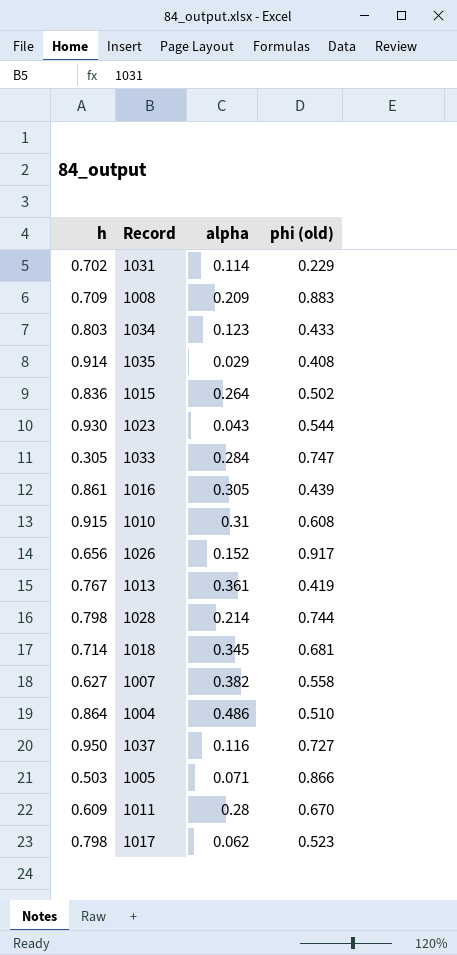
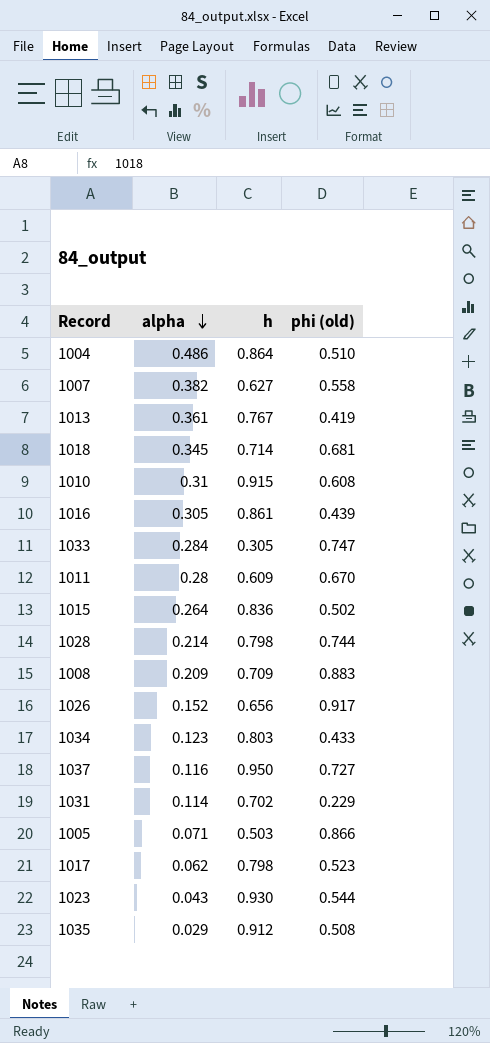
row order: none -> alpha descending
column h | position: 1 -> 3
1035 | h: 0.914 -> 0.912
1035 | phi (old): 0.408 -> 0.508

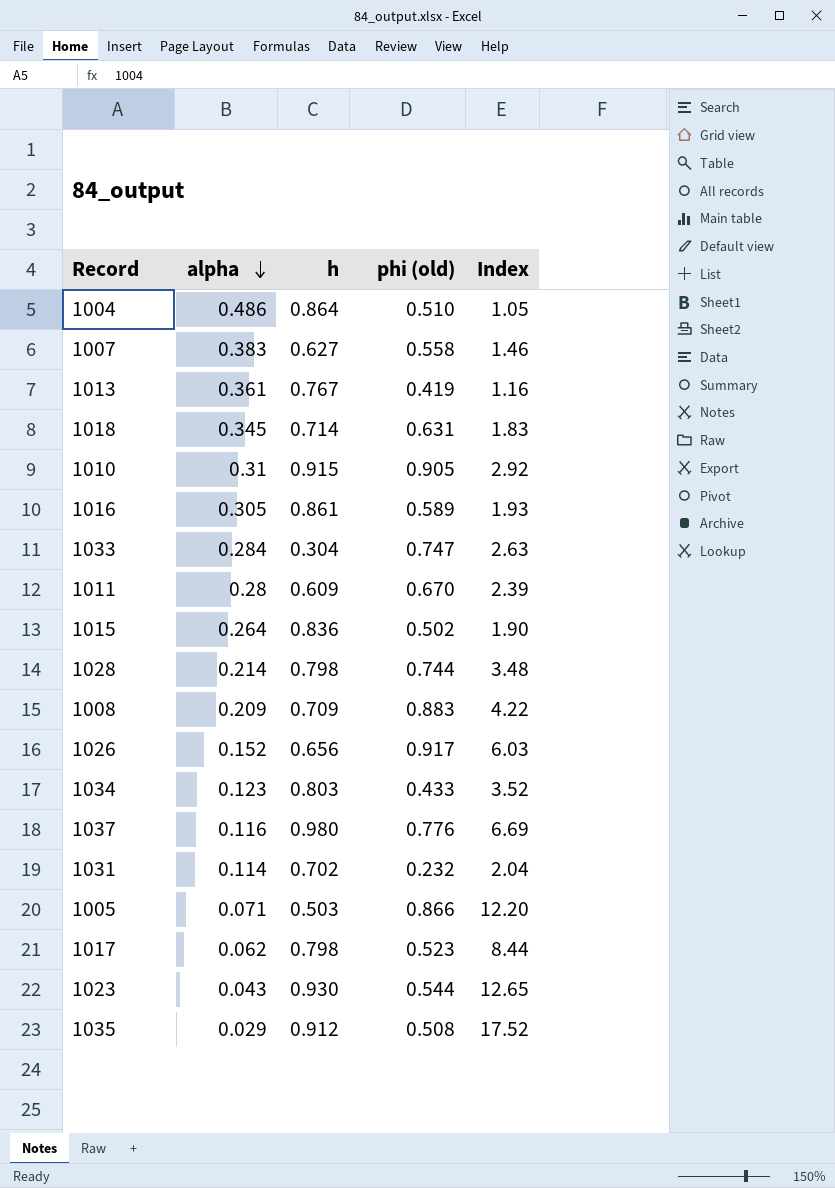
column Index | formula: none -> [phi (old)] / [alpha]
1007 | alpha: 0.382 -> 0.383
1018 | phi (old): 0.681 -> 0.631
1010 | phi (old): 0.608 -> 0.905
1016 | phi (old): 0.439 -> 0.589
1033 | h: 0.305 -> 0.304
1037 | h: 0.950 -> 0.980
1037 | phi (old): 0.727 -> 0.776
1031 | phi (old): 0.229 -> 0.232

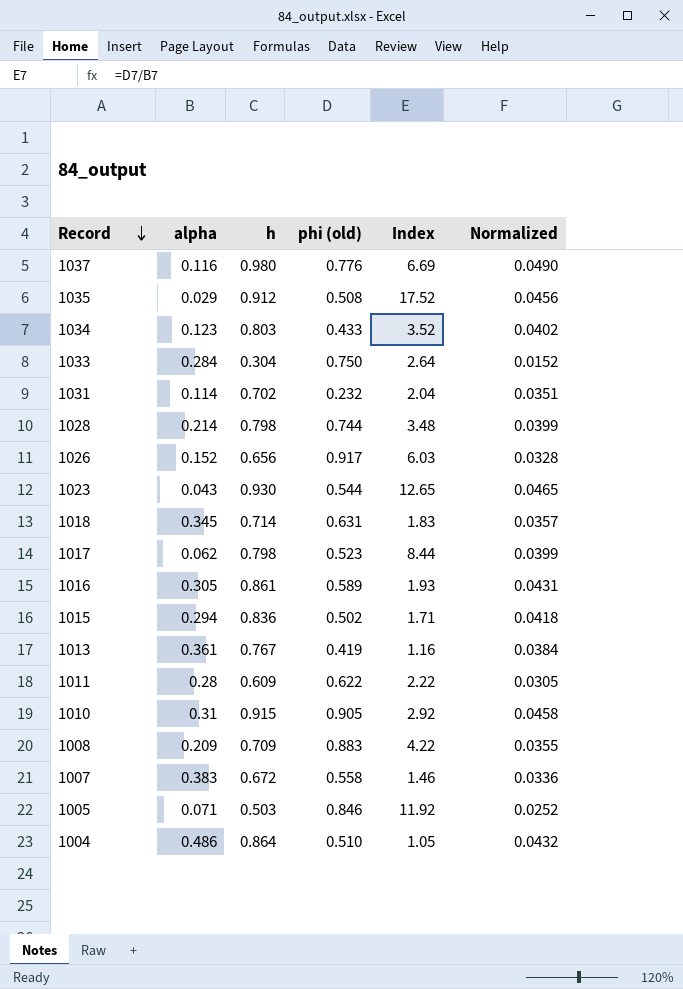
row order: alpha descending -> Record descending
column Normalized | formula: none -> [h] * 0.05
1033 | phi (old): 0.747 -> 0.750
1033 | Index: 2.63 -> 2.64
1015 | alpha: 0.264 -> 0.294
1015 | Index: 1.90 -> 1.71
1011 | phi (old): 0.670 -> 0.622
1011 | Index: 2.39 -> 2.22
1007 | h: 0.627 -> 0.672
1005 | phi (old): 0.866 -> 0.846
1005 | Index: 12.20 -> 11.92

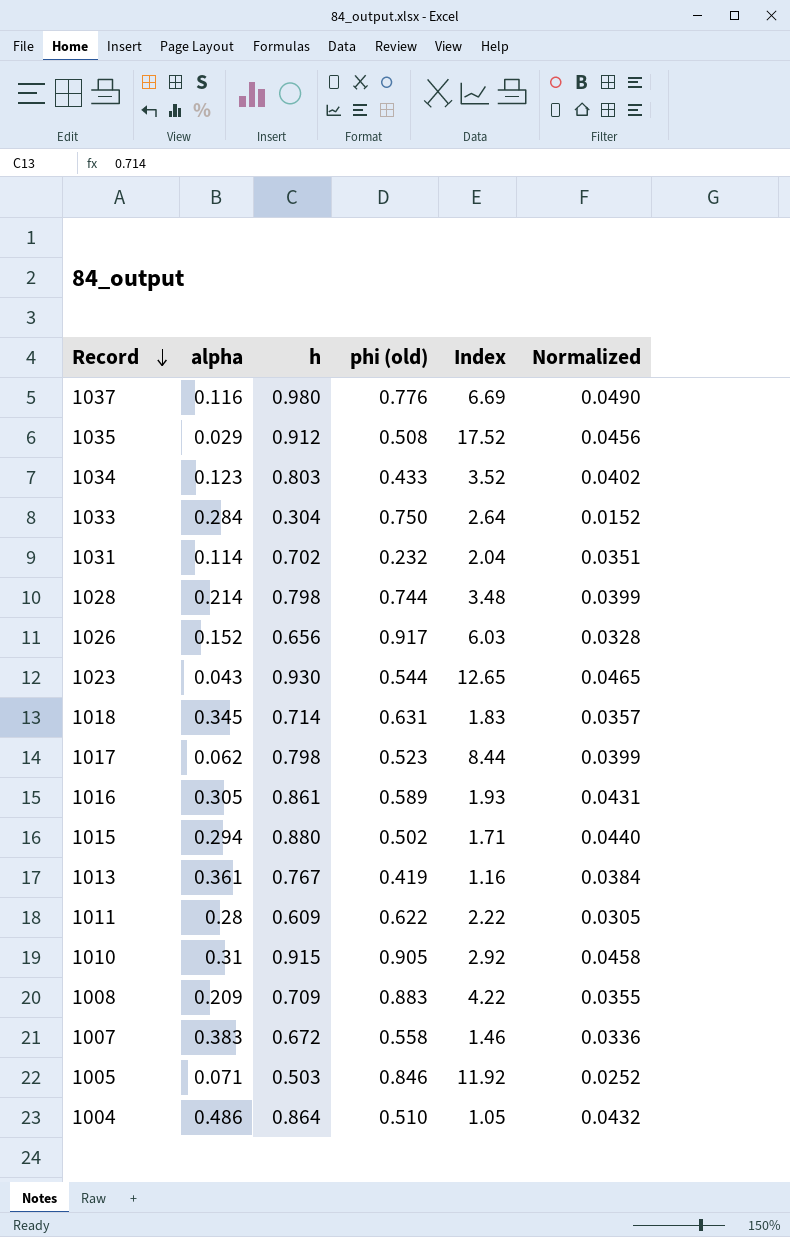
1015 | h: 0.836 -> 0.880
1015 | Normalized: 0.0418 -> 0.0440

